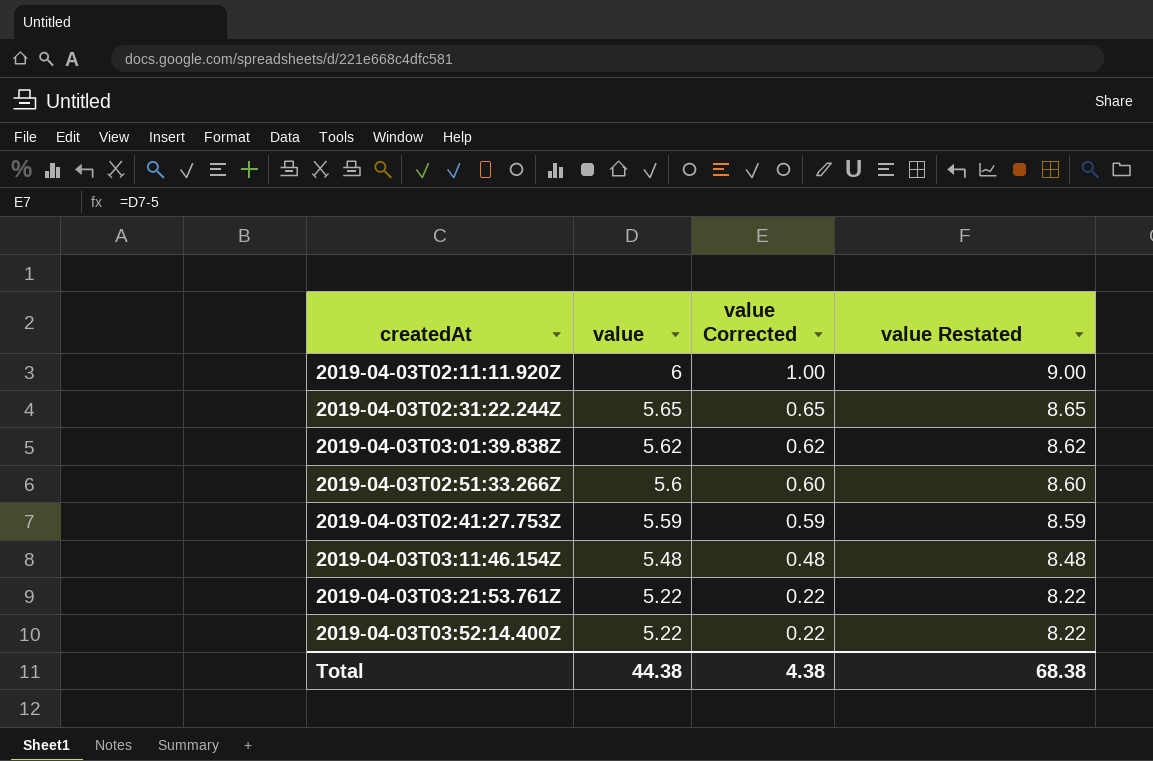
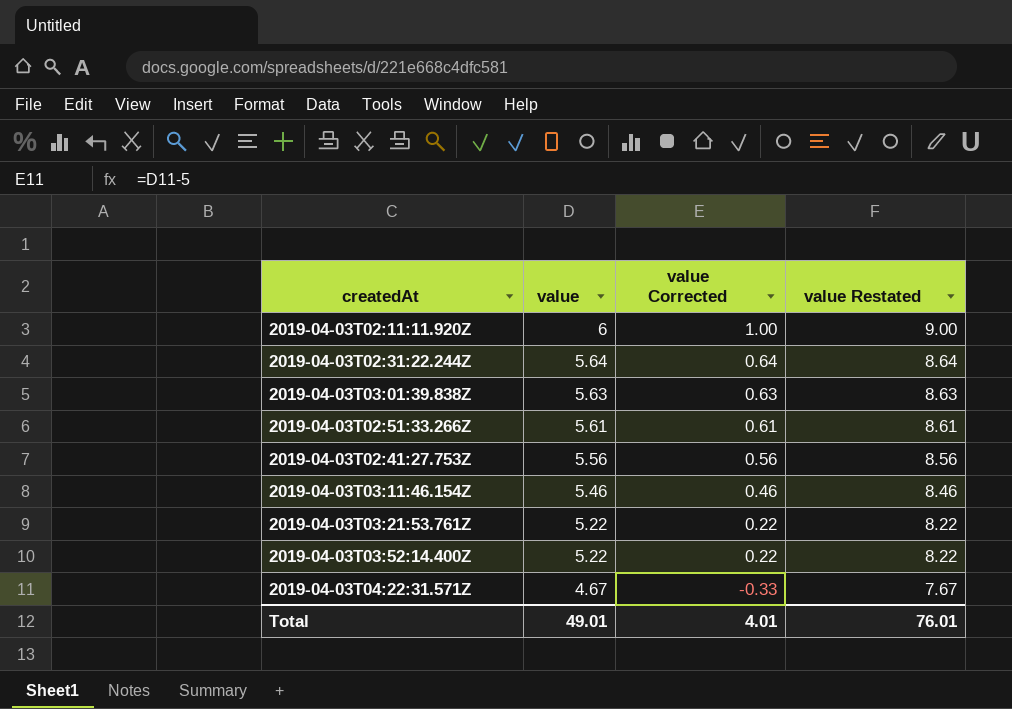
2019-04-03T02:31:22.244Z | value: 5.65 -> 5.64
2019-04-03T02:31:22.244Z | value Corrected: 0.65 -> 0.64
2019-04-03T02:31:22.244Z | value Restated: 8.65 -> 8.64
2019-04-03T03:01:39.838Z | value: 5.62 -> 5.63
2019-04-03T03:01:39.838Z | value Corrected: 0.62 -> 0.63
2019-04-03T03:01:39.838Z | value Restated: 8.62 -> 8.63
2019-04-03T02:51:33.266Z | value: 5.6 -> 5.61
2019-04-03T02:51:33.266Z | value Corrected: 0.60 -> 0.61
2019-04-03T02:51:33.266Z | value Restated: 8.60 -> 8.61
2019-04-03T02:41:27.753Z | value: 5.59 -> 5.56
2019-04-03T02:41:27.753Z | value Corrected: 0.59 -> 0.56
2019-04-03T02:41:27.753Z | value Restated: 8.59 -> 8.56
2019-04-03T03:11:46.154Z | value: 5.48 -> 5.46
2019-04-03T03:11:46.154Z | value Corrected: 0.48 -> 0.46
2019-04-03T03:11:46.154Z | value Restated: 8.48 -> 8.46
row 2019-04-03T04:22:31.571Z: none -> 4.67 | -0.33 | 7.67
Total | value: 44.38 -> 49.01
Total | value Corrected: 4.38 -> 4.01
Total | value Restated: 68.38 -> 76.01

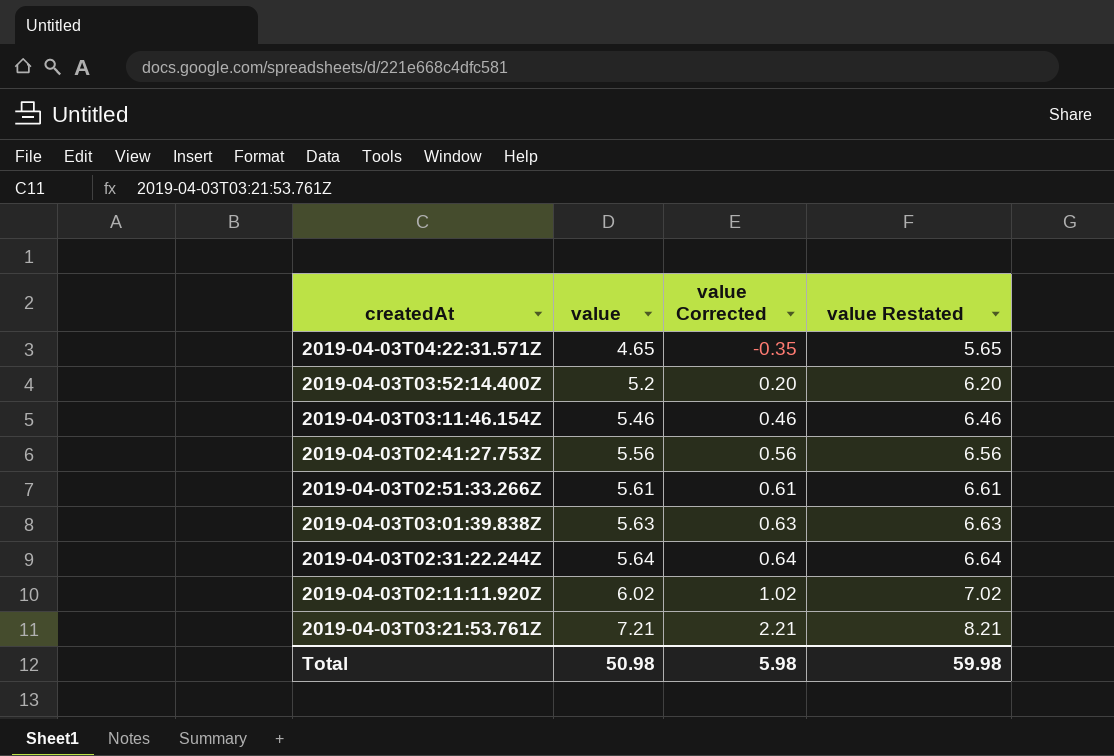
row order: value descending -> value ascending
column value Restated | formula: [value] + 3 -> [value] + 1
2019-04-03T04:22:31.571Z | value: 4.67 -> 4.65
2019-04-03T04:22:31.571Z | value Corrected: -0.33 -> -0.35
2019-04-03T03:52:14.400Z | value: 5.22 -> 5.2
2019-04-03T03:52:14.400Z | value Corrected: 0.22 -> 0.20
2019-04-03T02:11:11.920Z | value: 6 -> 6.02
2019-04-03T02:11:11.920Z | value Corrected: 1.00 -> 1.02
2019-04-03T03:21:53.761Z | value: 5.22 -> 7.21
2019-04-03T03:21:53.761Z | value Corrected: 0.22 -> 2.21
Total | value: 49.01 -> 50.98
Total | value Corrected: 4.01 -> 5.98
Total | value Restated: 76.01 -> 59.98

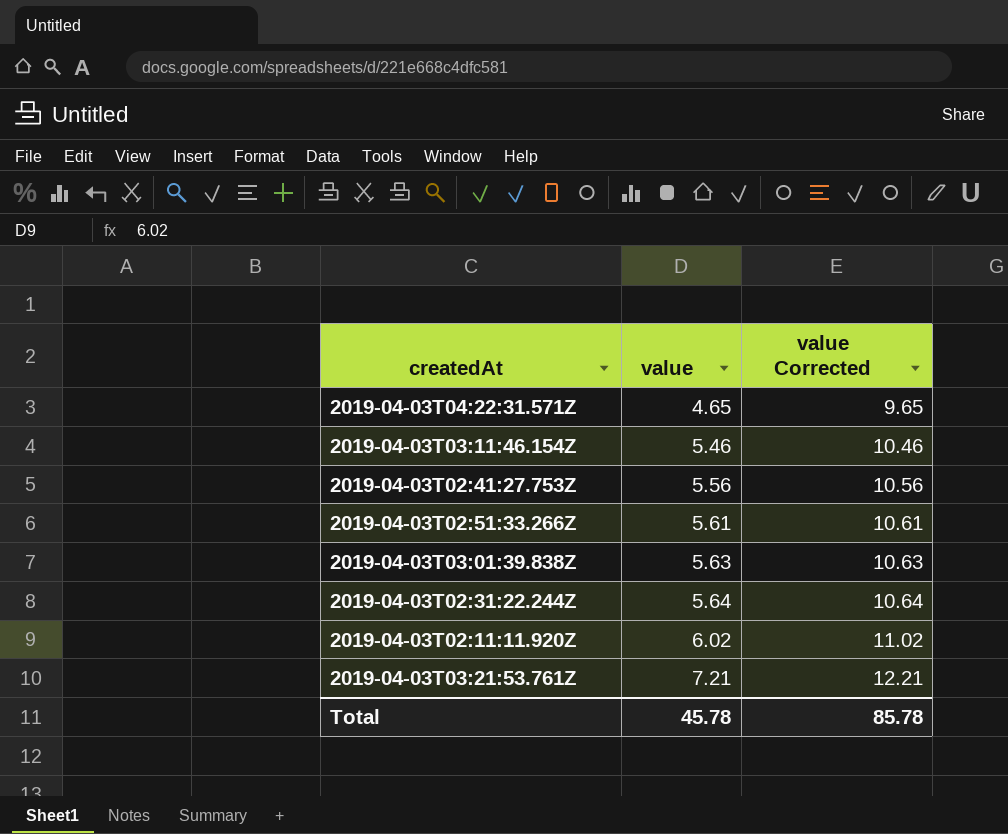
column value Restated | formula: [value] + 1 -> none
column value Corrected | formula: [value] - 5 -> [value] + 5
row 2019-04-03T03:52:14.400Z: 5.2 | 0.20 | 6.20 -> none
Total | value: 50.98 -> 45.78
Total | value Corrected: 5.98 -> 85.78

